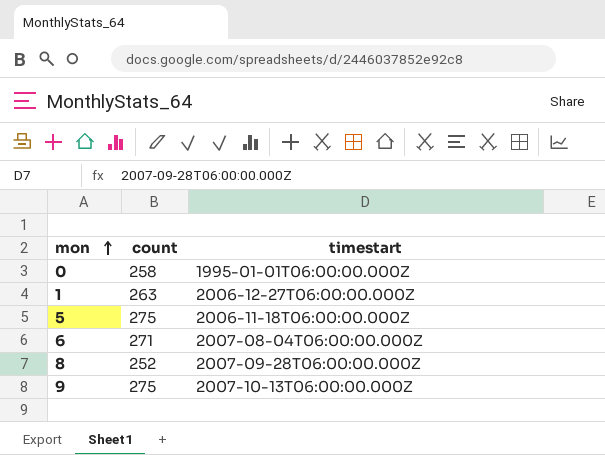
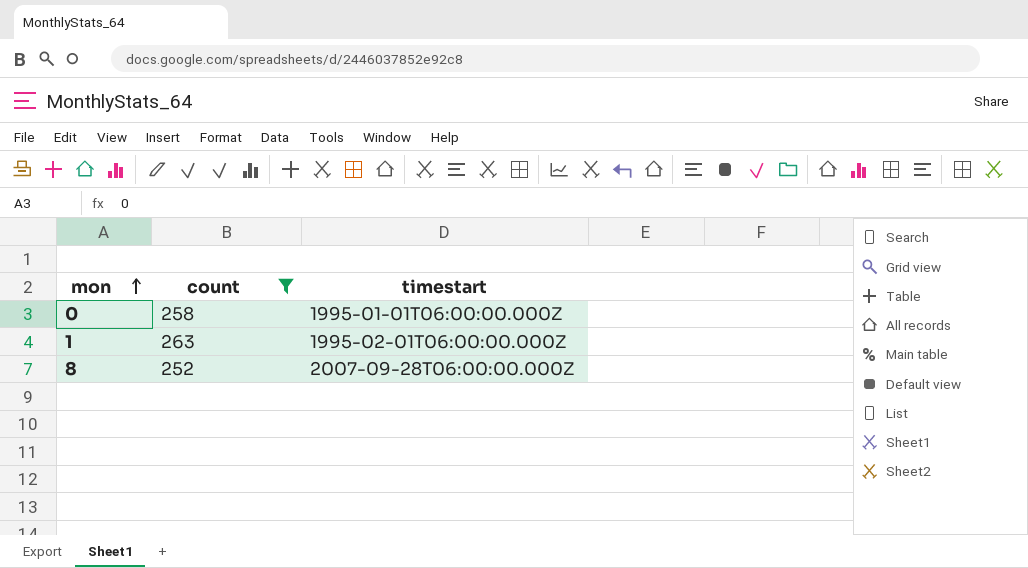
filter: none -> count <= 263
1 | timestart: 2006-12-27T06:00:00.000Z -> 1995-02-01T06:00:00.000Z

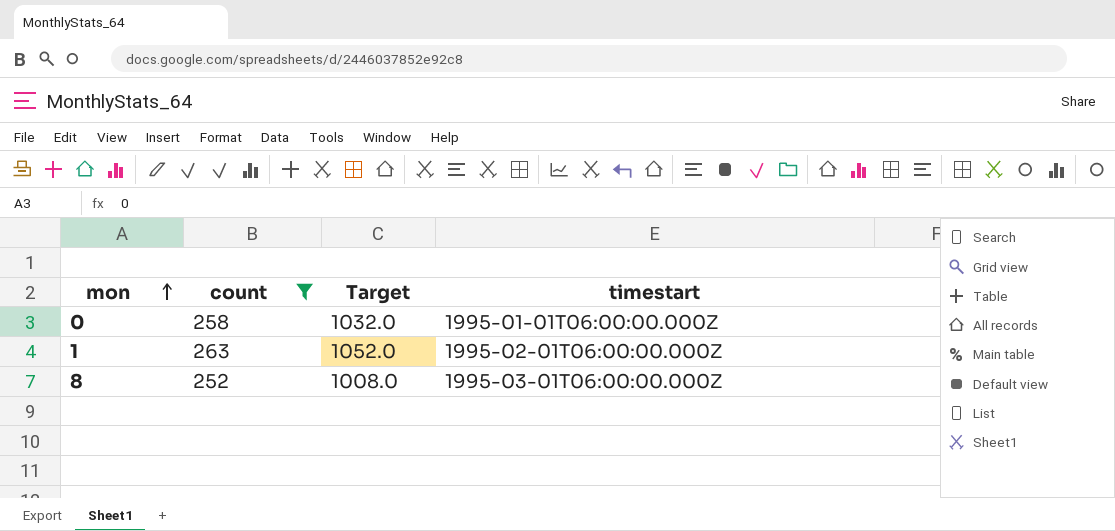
column Target | formula: none -> [count] * 4
8 | timestart: 2007-09-28T06:00:00.000Z -> 1995-03-01T06:00:00.000Z

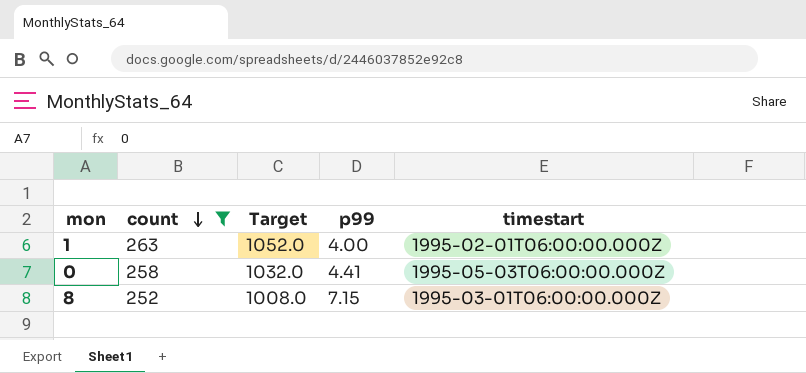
row order: mon ascending -> count descending
column p99 | position: none -> 4
0 | timestart: 1995-01-01T06:00:00.000Z -> 1995-05-03T06:00:00.000Z

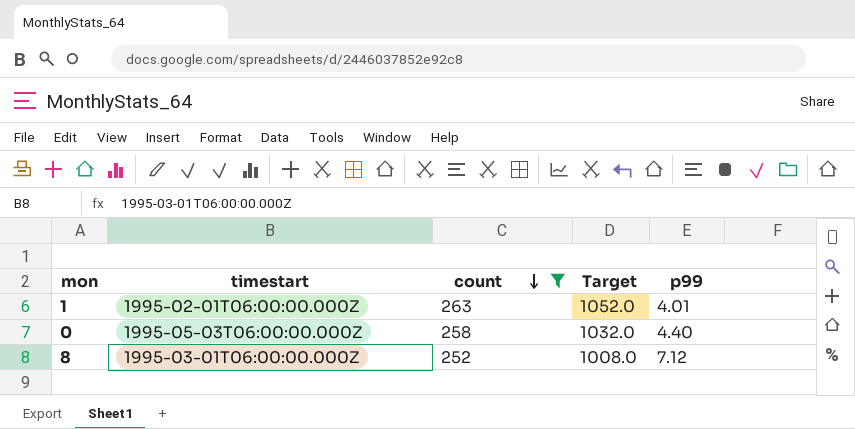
column timestart | position: 5 -> 2
1 | p99: 4.00 -> 4.01
0 | p99: 4.41 -> 4.40
8 | p99: 7.15 -> 7.12

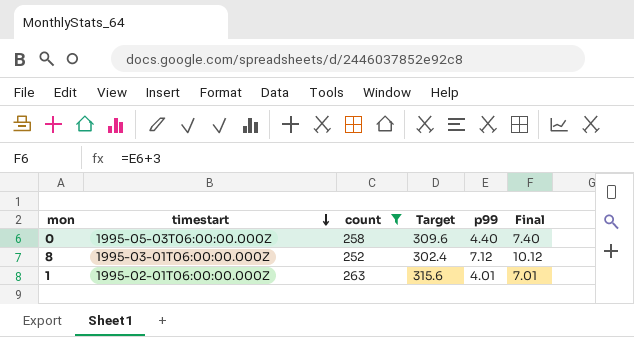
row order: count descending -> timestart descending
column Target | formula: [count] * 4 -> [count] * 1.2
column Final | formula: none -> [p99] + 3

